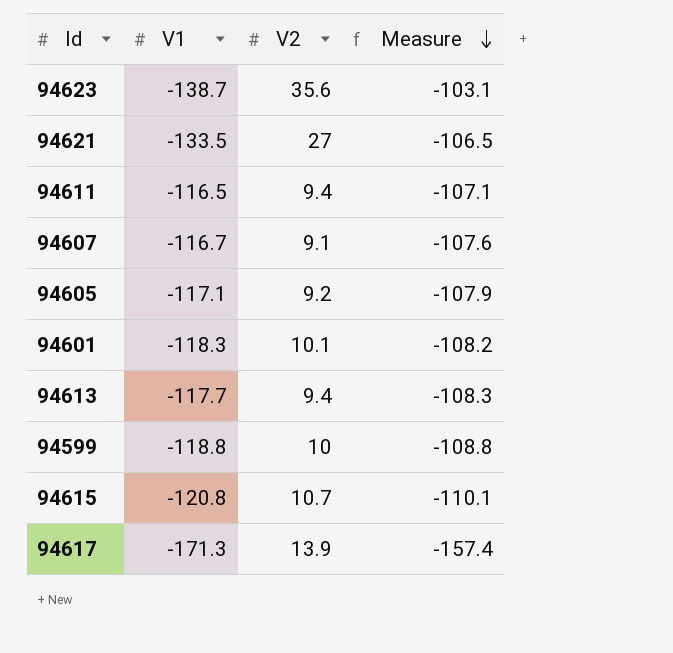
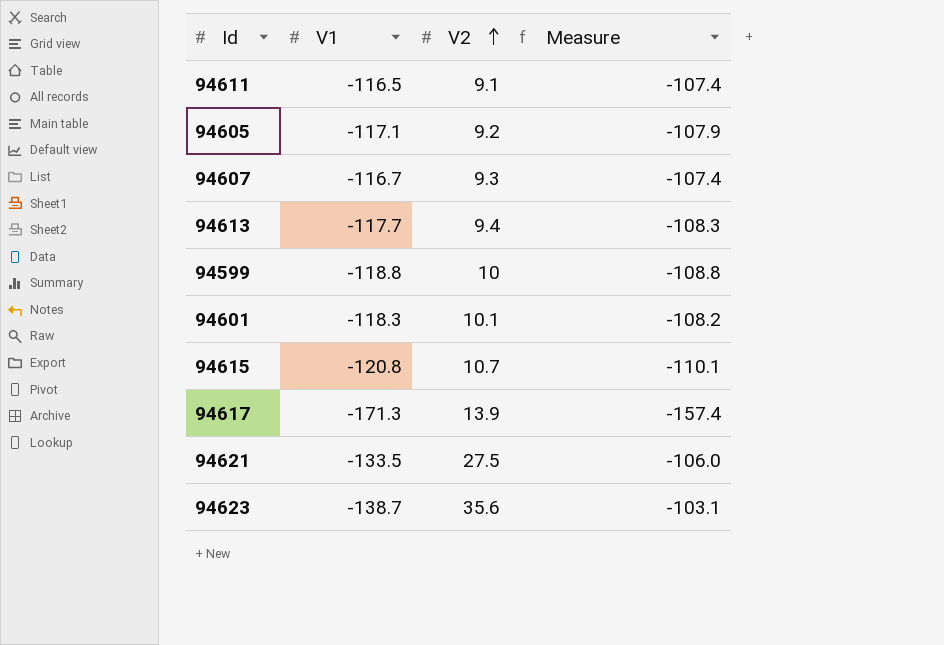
row order: Measure descending -> V2 ascending
94611 | V2: 9.4 -> 9.1
94611 | Measure: -107.1 -> -107.4
94607 | V2: 9.1 -> 9.3
94607 | Measure: -107.6 -> -107.4
94621 | V2: 27 -> 27.5
94621 | Measure: -106.5 -> -106.0

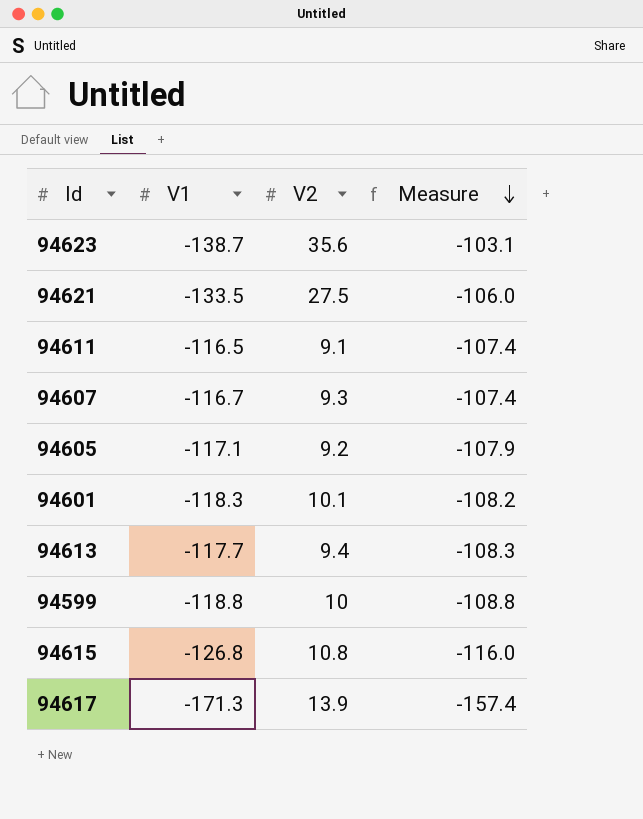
row order: V2 ascending -> Measure descending
94615 | V1: -120.8 -> -126.8
94615 | V2: 10.7 -> 10.8
94615 | Measure: -110.1 -> -116.0

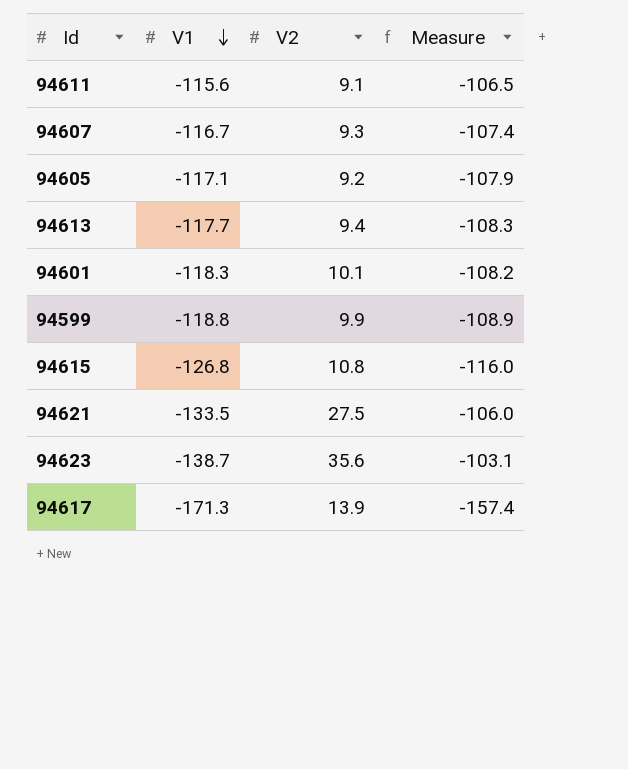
row order: Measure descending -> V1 descending
94611 | V1: -116.5 -> -115.6
94611 | Measure: -107.4 -> -106.5
94599 | V2: 10 -> 9.9
94599 | Measure: -108.8 -> -108.9

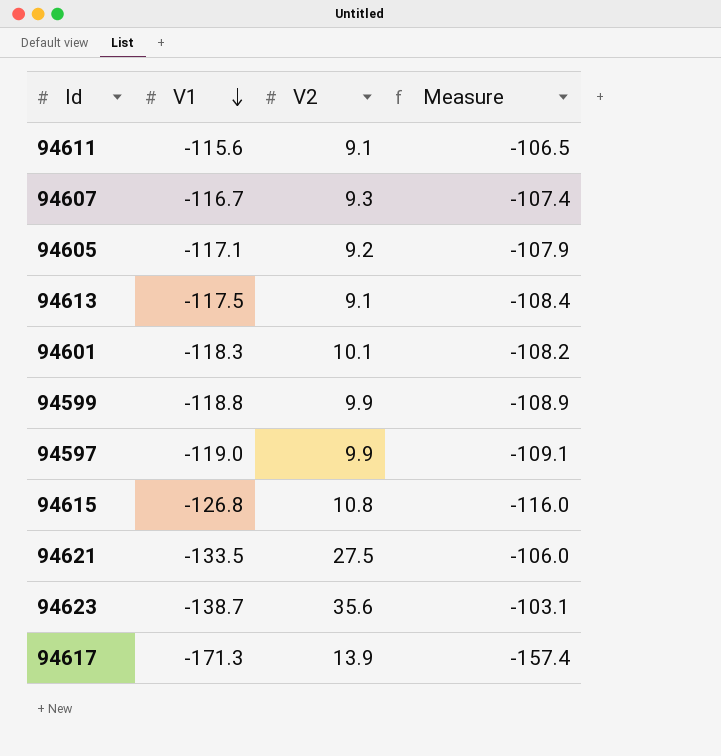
94613 | V1: -117.7 -> -117.5
94613 | V2: 9.4 -> 9.1
94613 | Measure: -108.3 -> -108.4
row 94597: none -> -119.0 | 9.9 | -109.1

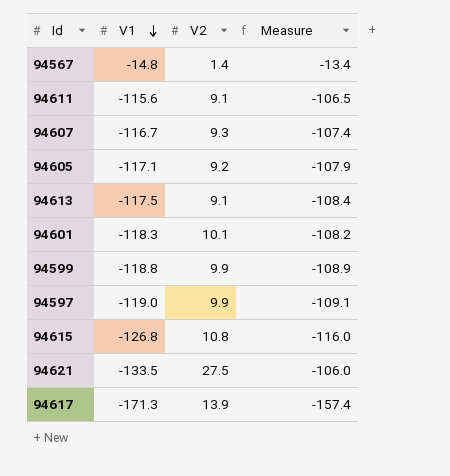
row 94623: -138.7 | 35.6 | -103.1 -> none
row 94567: none -> -14.8 | 1.4 | -13.4

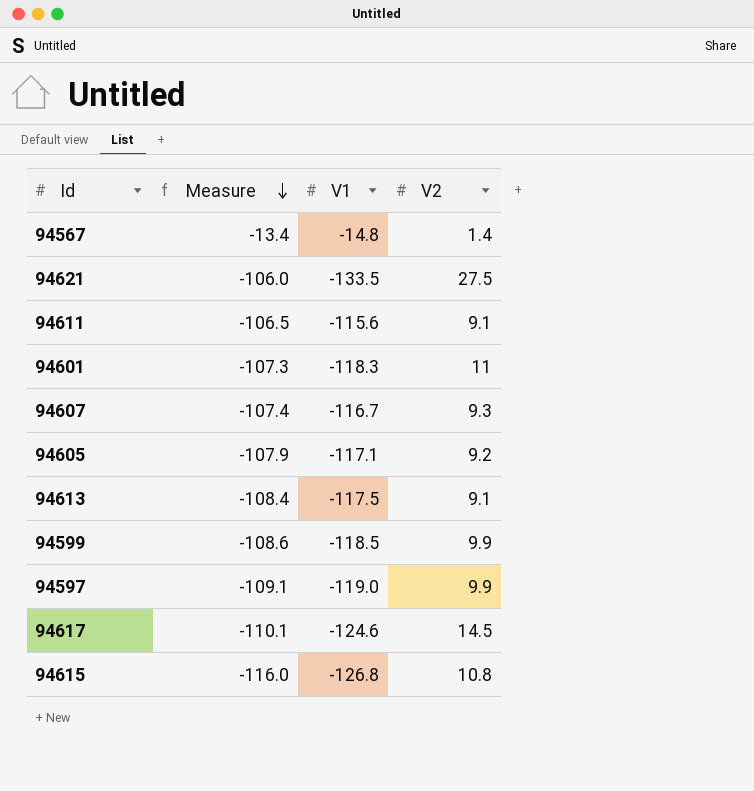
row order: V1 descending -> Measure descending
column Measure | position: 4 -> 2
94601 | Measure: -108.2 -> -107.3
94601 | V2: 10.1 -> 11
94599 | Measure: -108.9 -> -108.6
94599 | V1: -118.8 -> -118.5
94617 | Measure: -157.4 -> -110.1
94617 | V1: -171.3 -> -124.6
94617 | V2: 13.9 -> 14.5

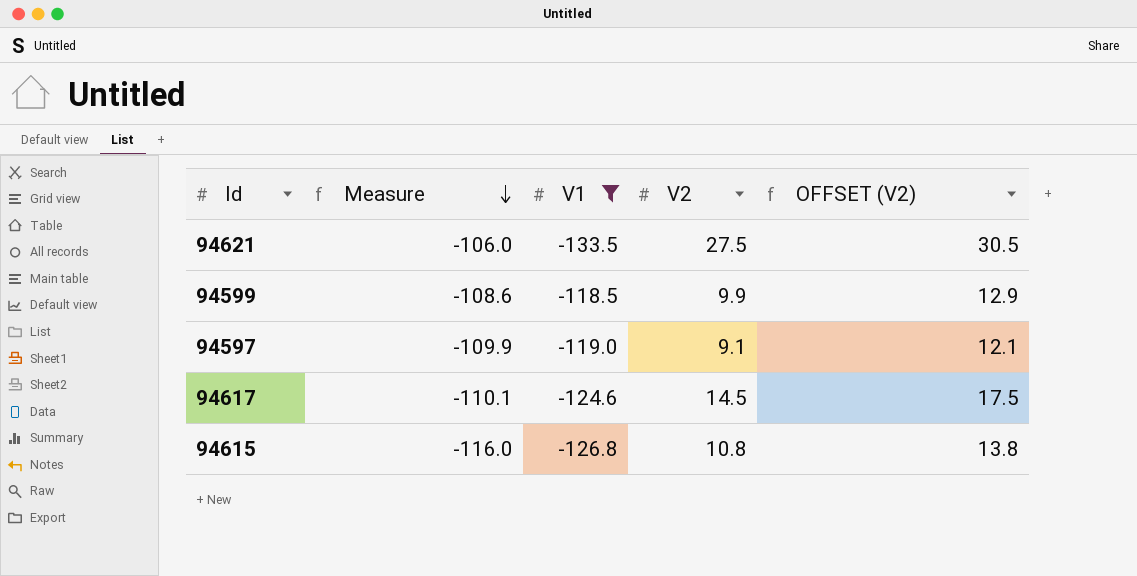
filter: none -> V1 <= -118.5
column OFFSET (V2) | formula: none -> [V2] + 3
94597 | Measure: -109.1 -> -109.9
94597 | V2: 9.9 -> 9.1

